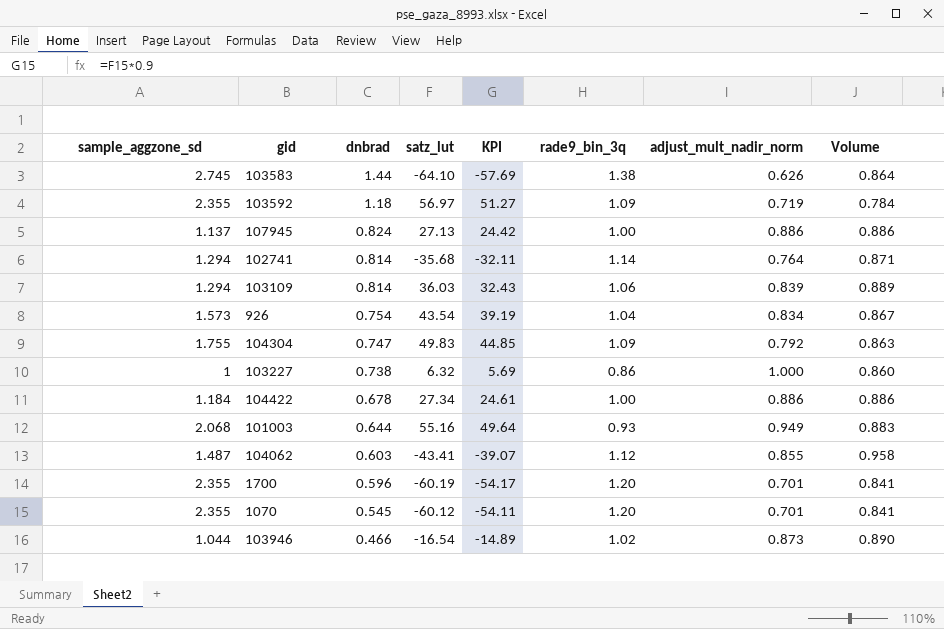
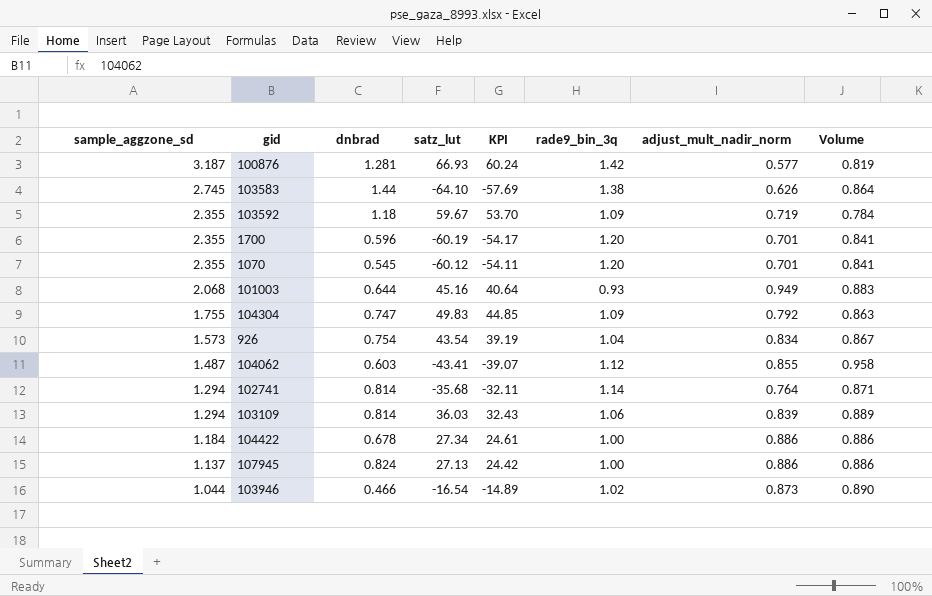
row order: dnbrad descending -> sample_aggzone_sd descending
row 103227: 1 | 0.738 | 6.32 | 5.69 | 0.86 | 1.000 | 0.860 -> none
row 100876: none -> 3.187 | 1.281 | 66.93 | 60.24 | 1.42 | 0.577 | 0.819
103592 | satz_lut: 56.97 -> 59.67
103592 | KPI: 51.27 -> 53.70
101003 | satz_lut: 55.16 -> 45.16
101003 | KPI: 49.64 -> 40.64

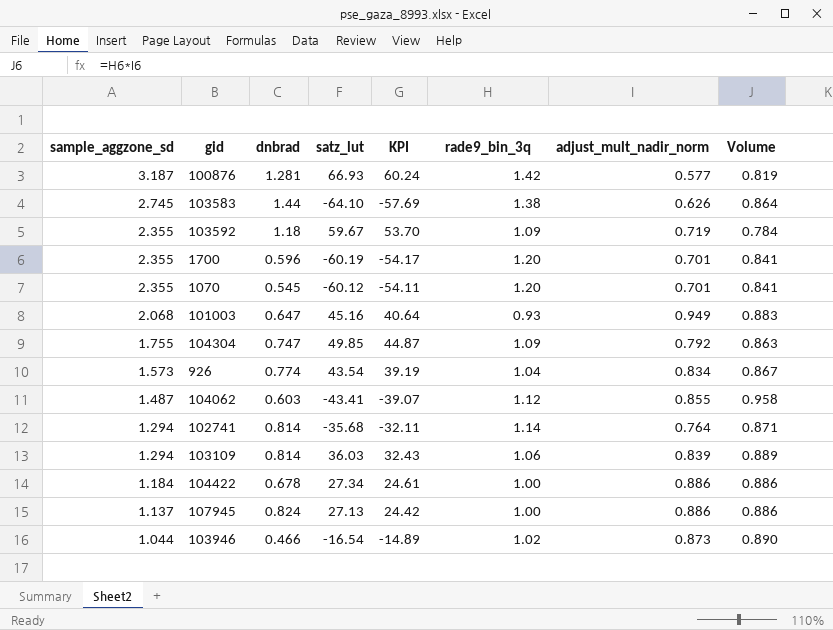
101003 | dnbrad: 0.644 -> 0.647
104304 | satz_lut: 49.83 -> 49.85
104304 | KPI: 44.85 -> 44.87
926 | dnbrad: 0.754 -> 0.774

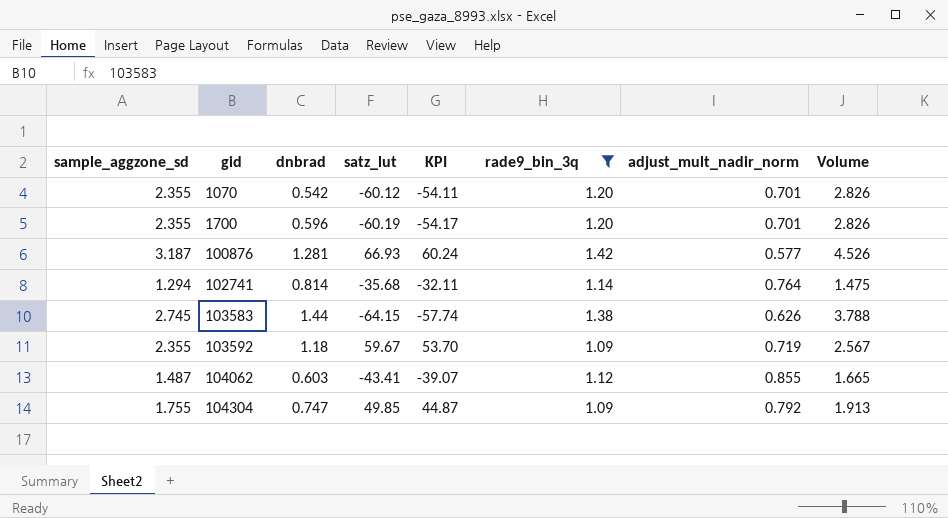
filter: none -> rade9_bin_3q >= 1.09
row order: sample_aggzone_sd descending -> gid ascending
column Volume | formula: [rade9_bin_3q] * [adjust_mult_nadir_norm] -> [sample_aggzone_sd] * [rade9_bin_3q]
1070 | dnbrad: 0.545 -> 0.542
103583 | satz_lut: -64.10 -> -64.15
103583 | KPI: -57.69 -> -57.74

